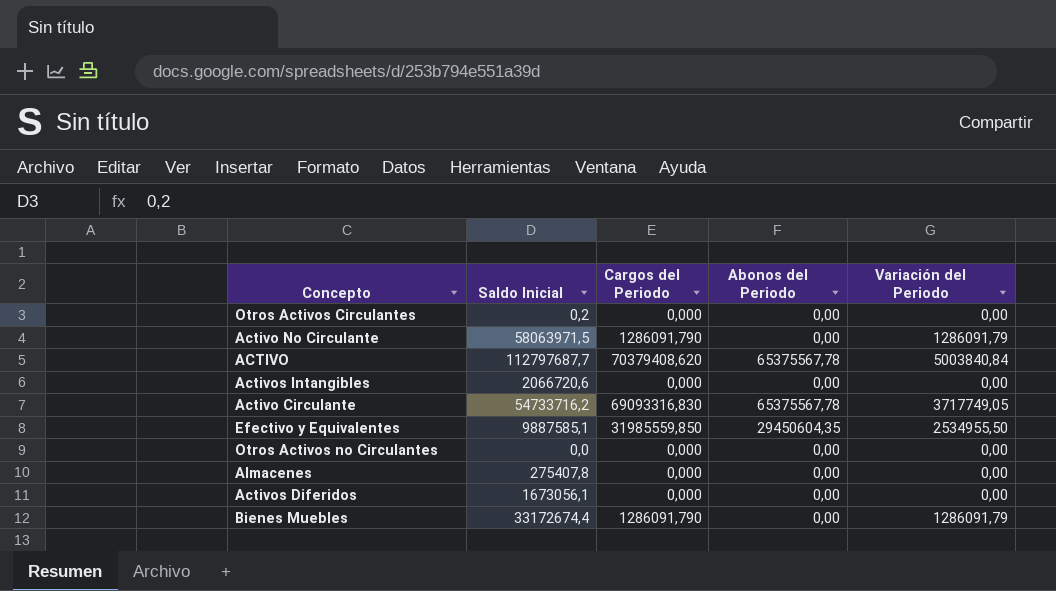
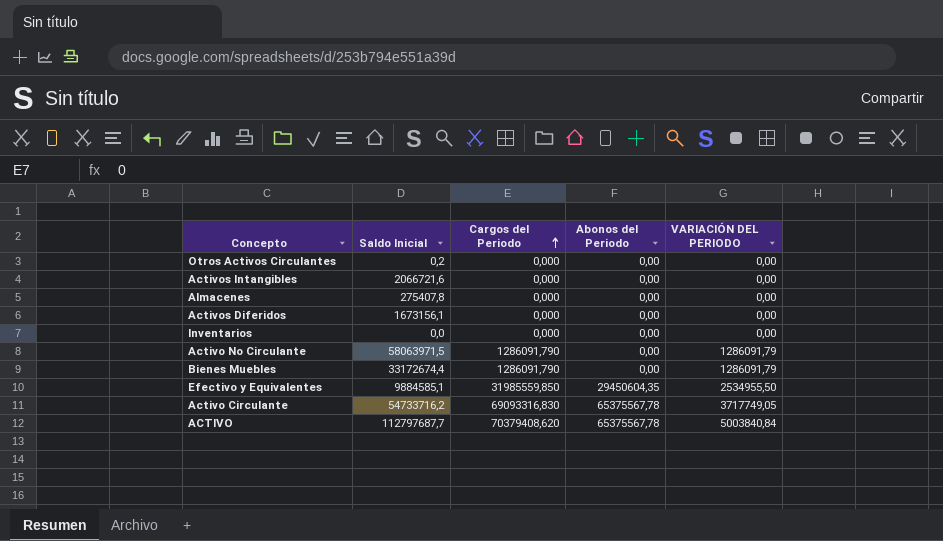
row order: none -> Cargos del Periodo ascending
column name: Variación del Periodo -> VARIACIÓN DEL PERIODO
row Otros Activos no Circulantes: 0,0 | 0,000 | 0,00 | 0,00 -> none
Activos Intangibles | Saldo Inicial: 2066720,6 -> 2066721,6
Activos Diferidos | Saldo Inicial: 1673056,1 -> 1673156,1
row Inventarios: none -> 0,0 | 0,000 | 0,00 | 0,00
Efectivo y Equivalentes | Saldo Inicial: 9887585,1 -> 9884585,1

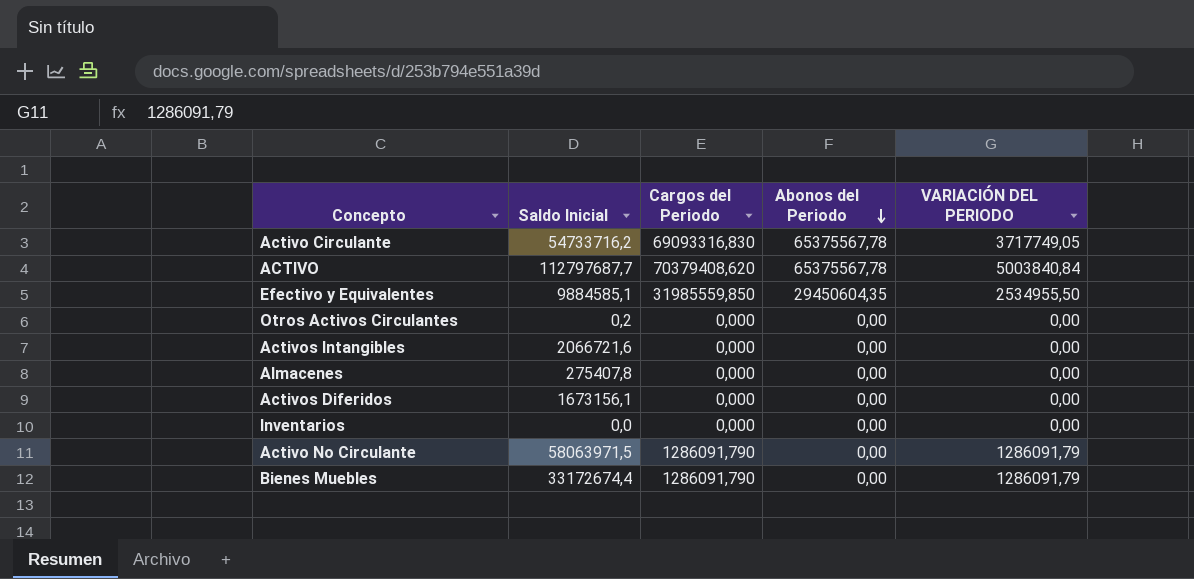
row order: Cargos del Periodo ascending -> Abonos del Periodo descending

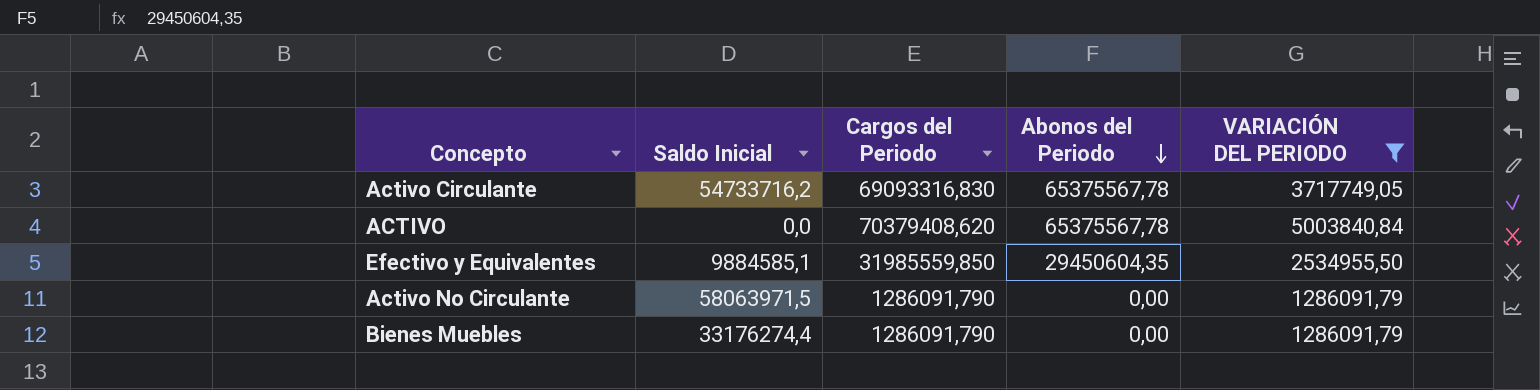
filter: none -> VARIACIÓN DEL PERIODO != 0,00
ACTIVO | Saldo Inicial: 112797687,7 -> 0,0
Bienes Muebles | Saldo Inicial: 33172674,4 -> 33176274,4

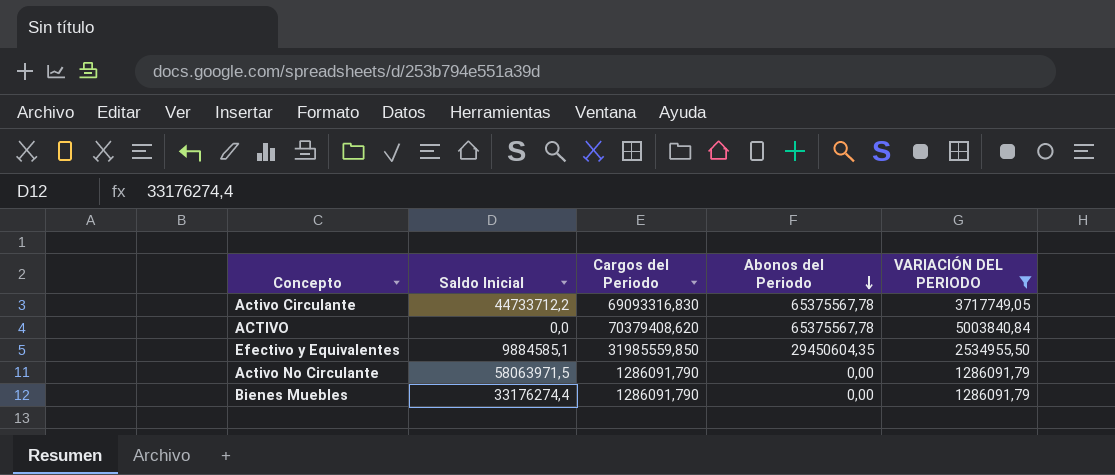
Activo Circulante | Saldo Inicial: 54733716,2 -> 44733712,2

